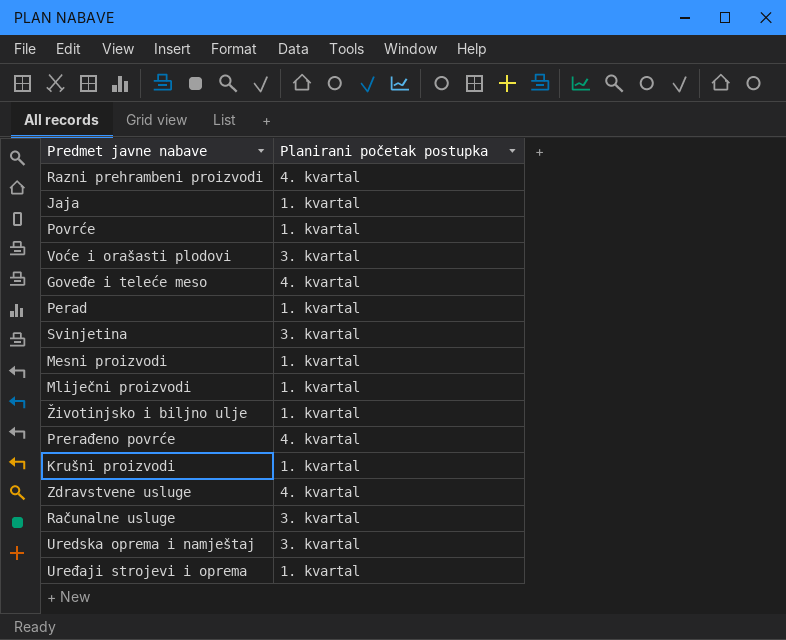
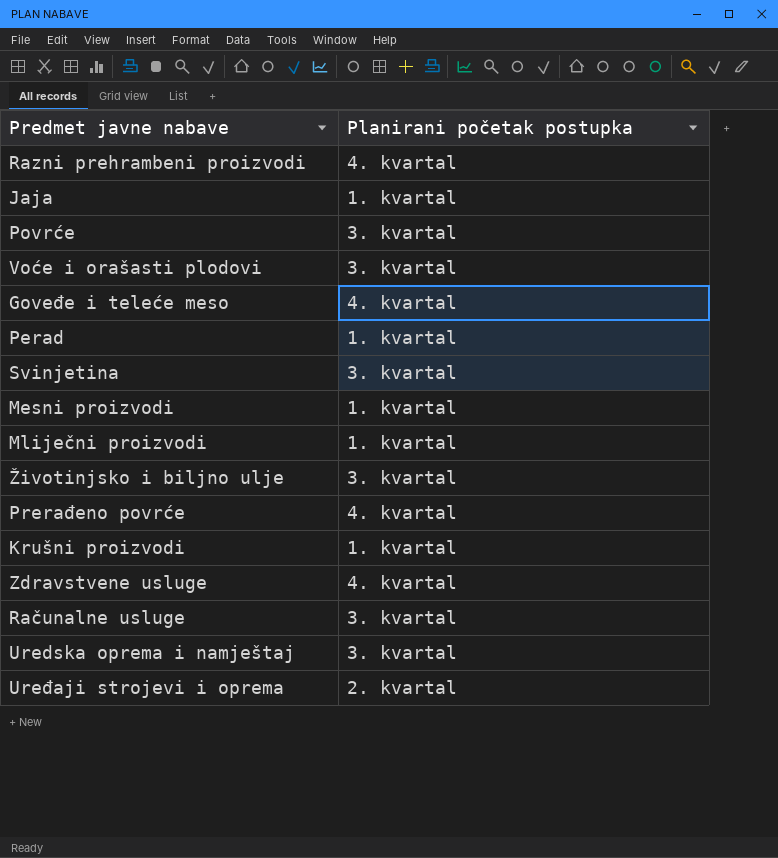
Povrće | Planirani početak postupka: 1. kvartal -> 3. kvartal
Životinjsko i biljno ulje | Planirani početak postupka: 1. kvartal -> 3. kvartal
Uređaji strojevi i oprema | Planirani početak postupka: 1. kvartal -> 2. kvartal

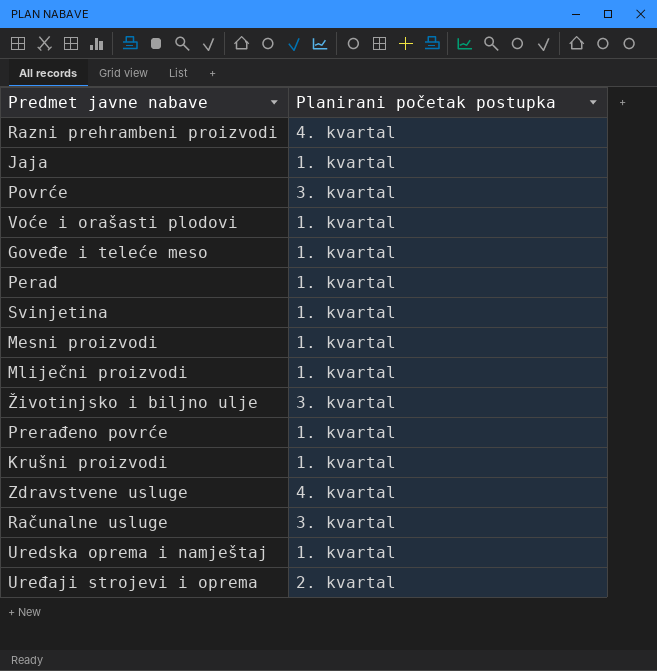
Voće i orašasti plodovi | Planirani početak postupka: 3. kvartal -> 1. kvartal
Goveđe i teleće meso | Planirani početak postupka: 4. kvartal -> 1. kvartal
Svinjetina | Planirani početak postupka: 3. kvartal -> 1. kvartal
Prerađeno povrće | Planirani početak postupka: 4. kvartal -> 1. kvartal
Uredska oprema i namještaj | Planirani početak postupka: 3. kvartal -> 1. kvartal

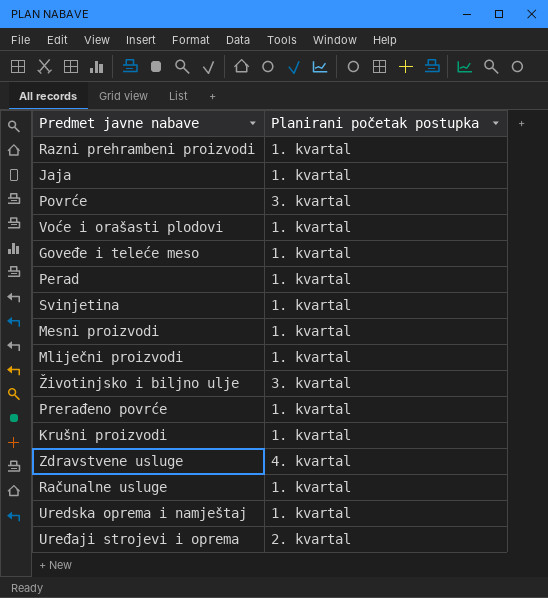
Razni prehrambeni proizvodi | Planirani početak postupka: 4. kvartal -> 1. kvartal
Računalne usluge | Planirani početak postupka: 3. kvartal -> 1. kvartal

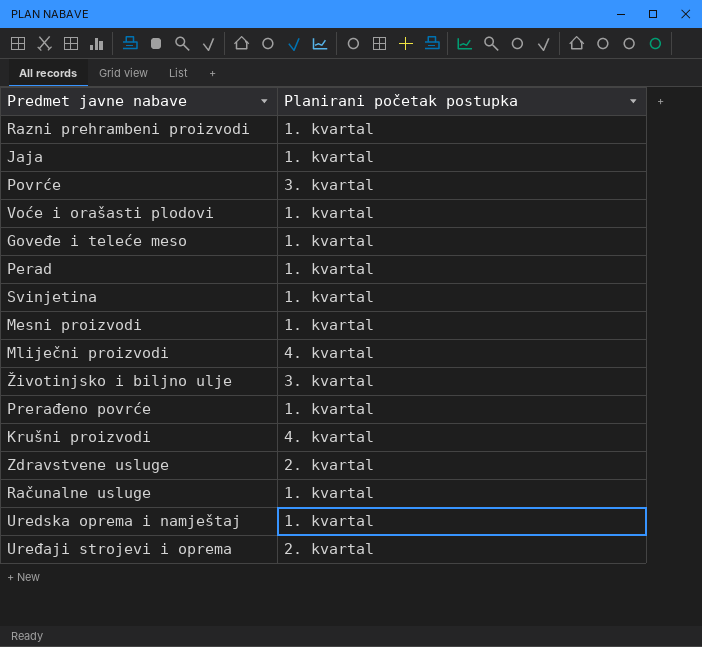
Mliječni proizvodi | Planirani početak postupka: 1. kvartal -> 4. kvartal
Krušni proizvodi | Planirani početak postupka: 1. kvartal -> 4. kvartal
Zdravstvene usluge | Planirani početak postupka: 4. kvartal -> 2. kvartal

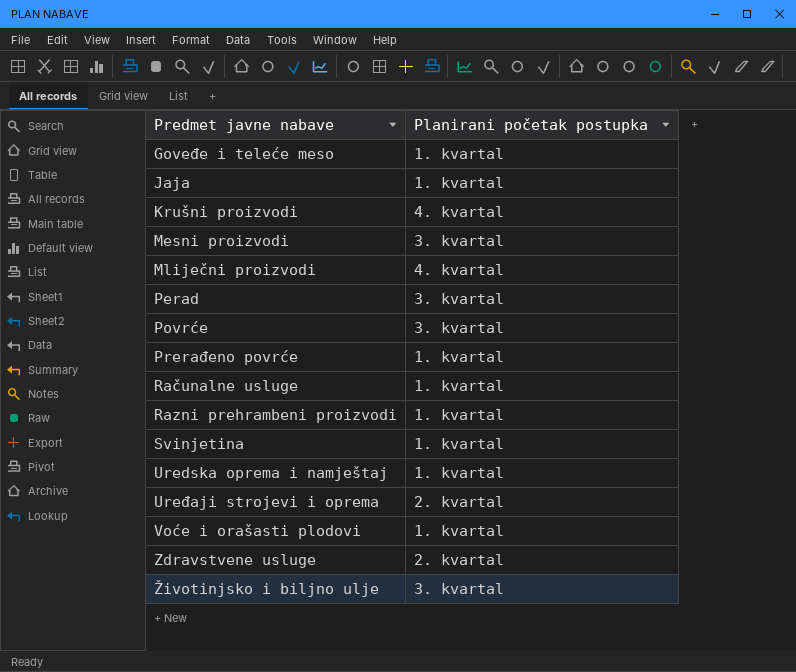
row order: none -> Predmet javne nabave ascending
Mesni proizvodi | Planirani početak postupka: 1. kvartal -> 3. kvartal
Perad | Planirani početak postupka: 1. kvartal -> 3. kvartal

